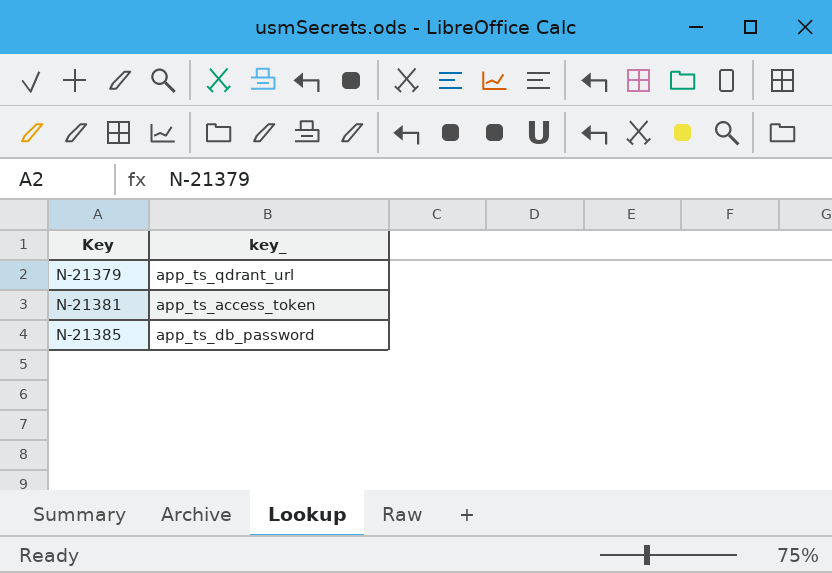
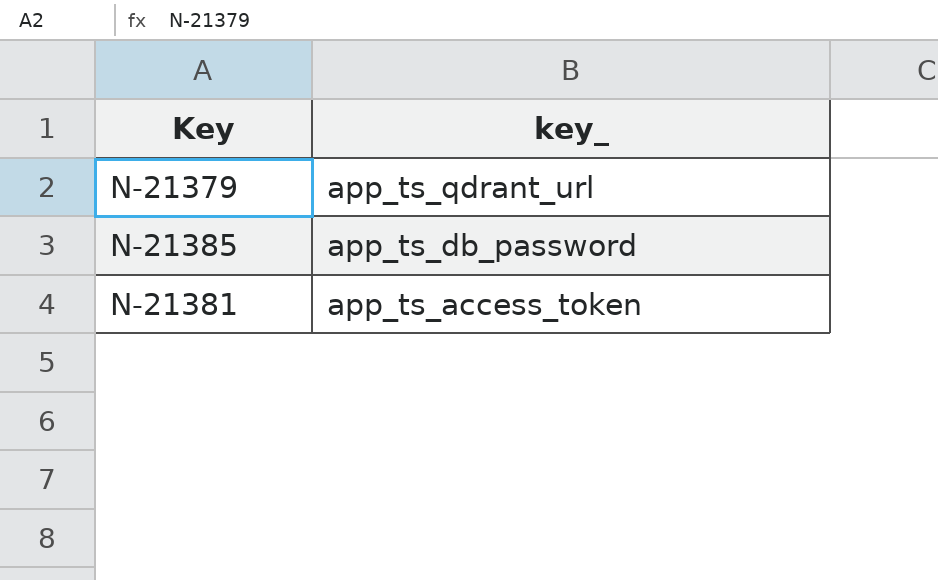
row order: Key ascending -> key_ descending

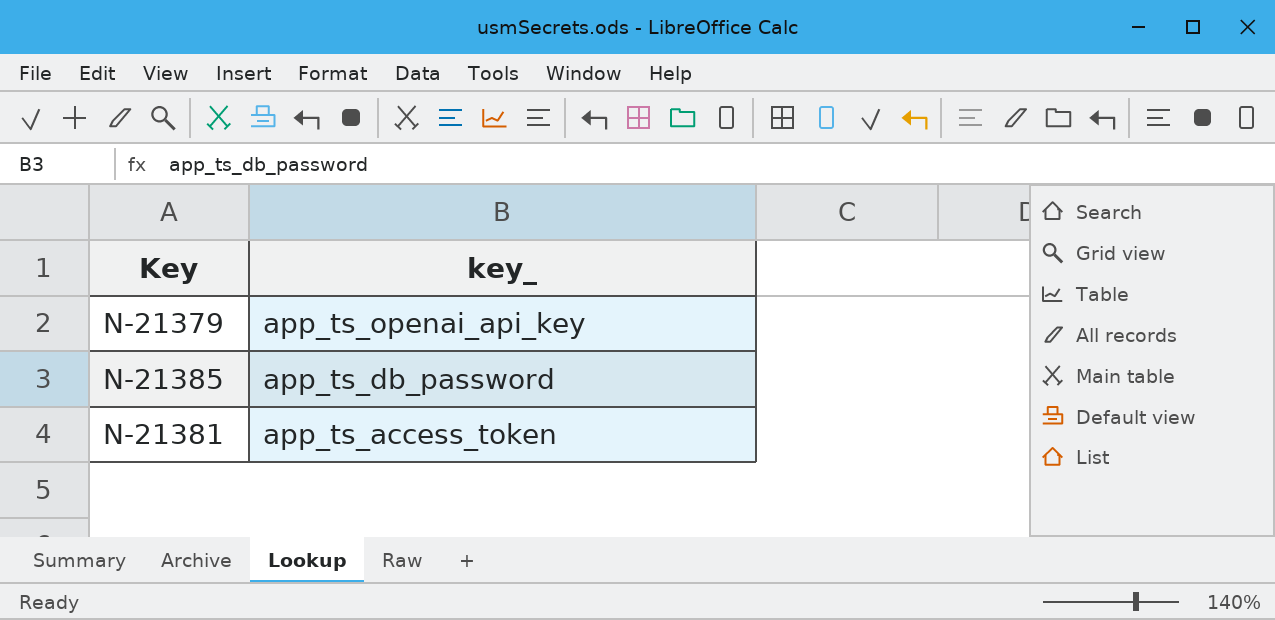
N-21379 | key_: app_ts_qdrant_url -> app_ts_openai_api_key

